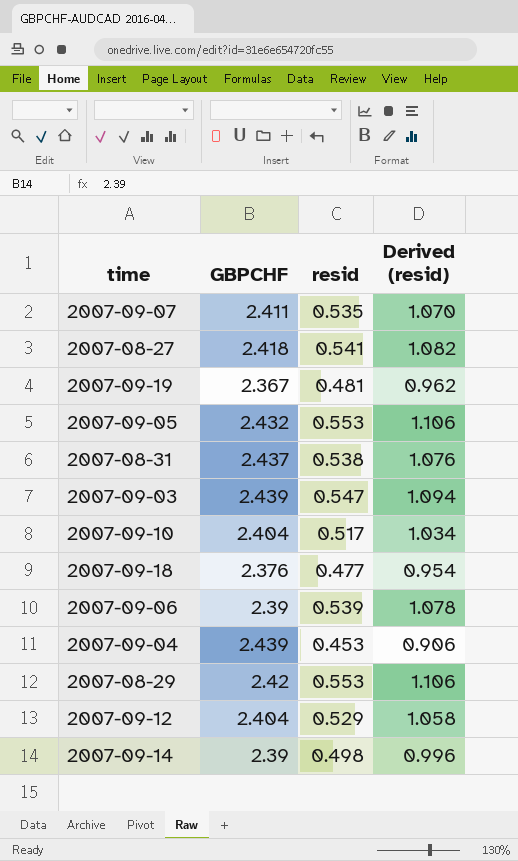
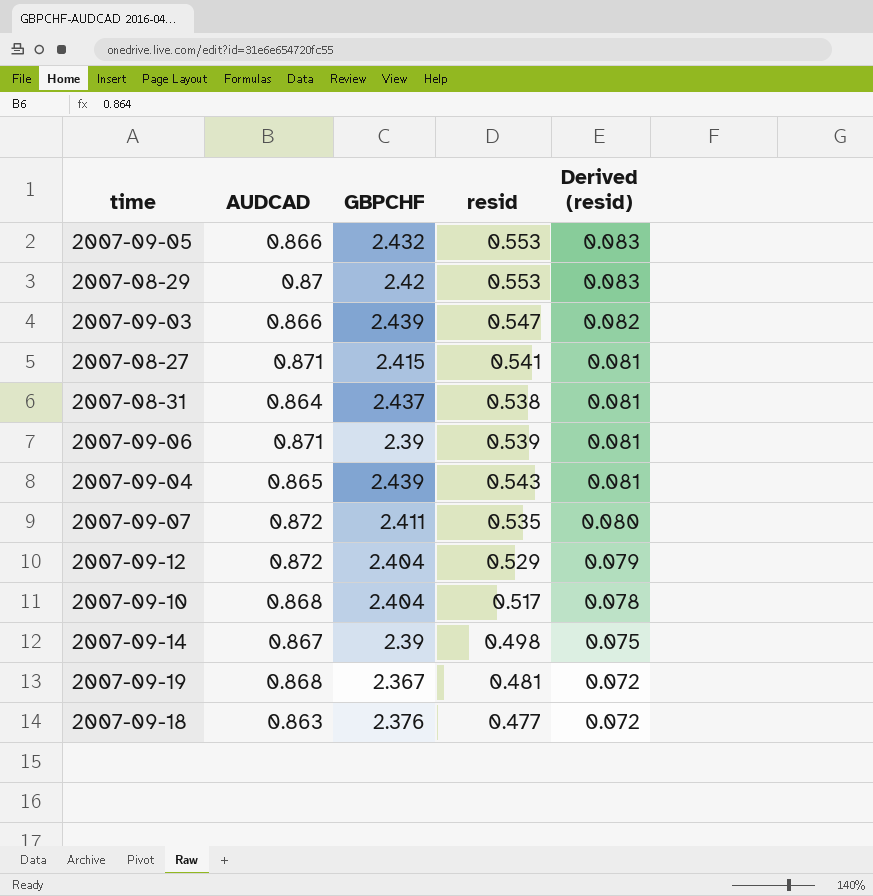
row order: none -> Derived (resid) descending
column AUDCAD | position: none -> 2
column Derived (resid) | formula: [resid] * 2 -> [resid] * 0.15
2007-08-27 | GBPCHF: 2.418 -> 2.415
2007-09-04 | resid: 0.453 -> 0.543

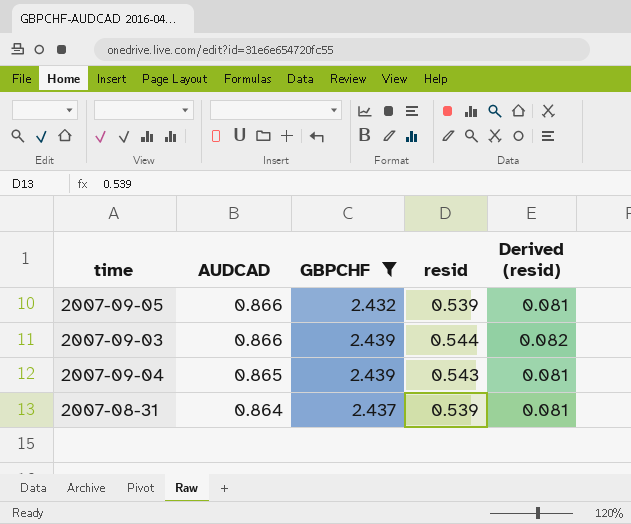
filter: none -> GBPCHF >= 2.432
row order: Derived (resid) descending -> AUDCAD descending
2007-09-05 | resid: 0.553 -> 0.539
2007-09-05 | Derived (resid): 0.083 -> 0.081
2007-09-03 | resid: 0.547 -> 0.544
2007-08-31 | resid: 0.538 -> 0.539

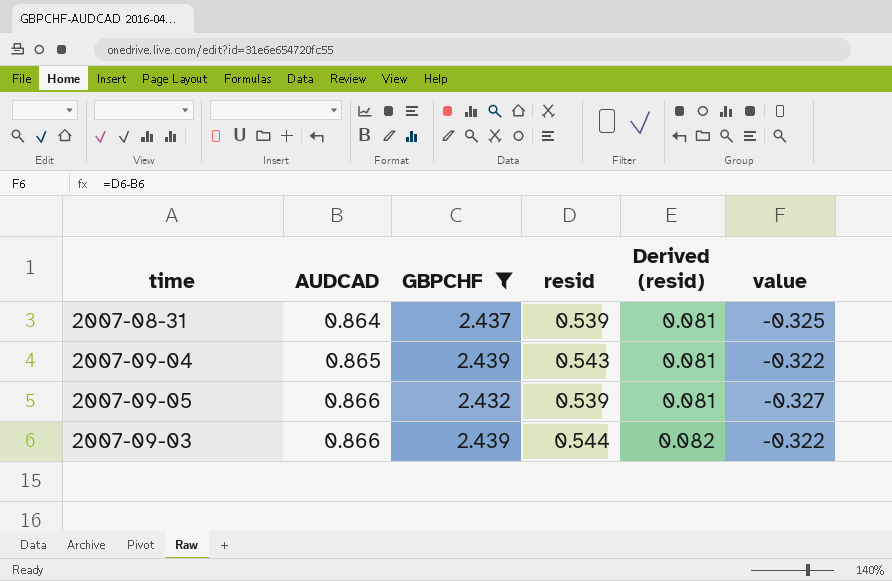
row order: AUDCAD descending -> AUDCAD ascending
column value | formula: none -> [resid] - [AUDCAD]

